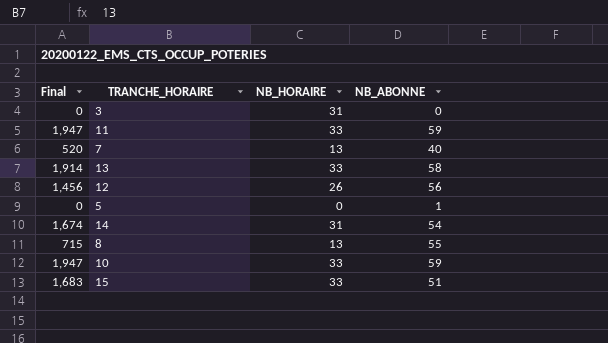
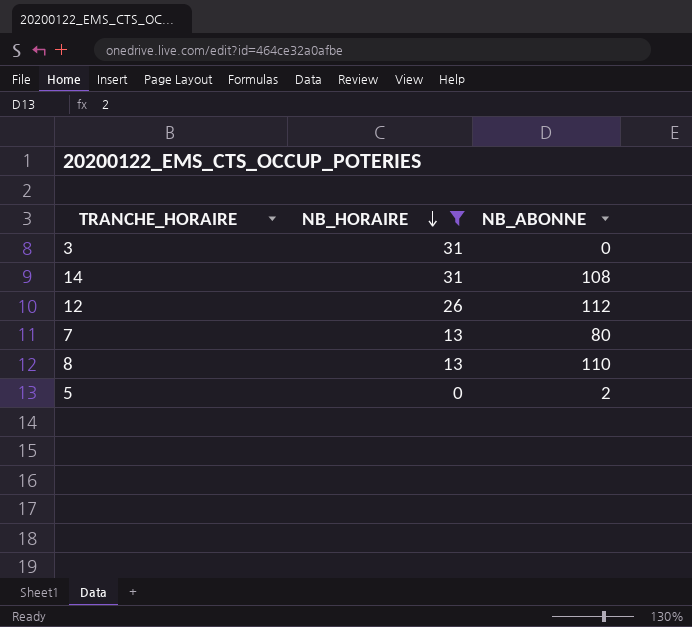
filter: none -> NB_HORAIRE != 33
row order: none -> NB_HORAIRE descending
column Final | formula: [NB_HORAIRE] * [NB_ABONNE] -> none
14 | NB_ABONNE: 54 -> 108
12 | NB_ABONNE: 56 -> 112
7 | NB_ABONNE: 40 -> 80
8 | NB_ABONNE: 55 -> 110
5 | NB_ABONNE: 1 -> 2

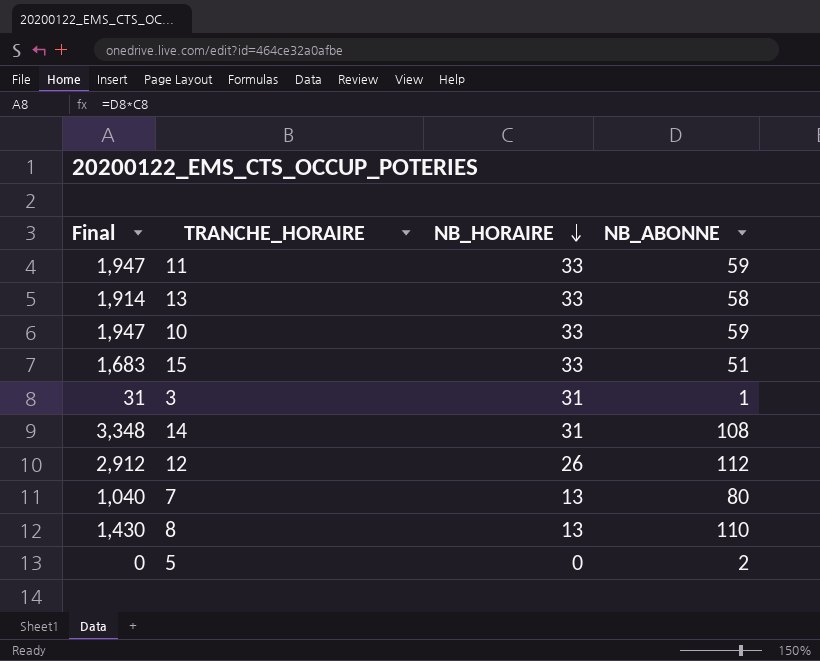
filter: NB_HORAIRE != 33 -> none
column Final | formula: none -> [NB_HORAIRE] * [NB_ABONNE]
3 | NB_ABONNE: 0 -> 1

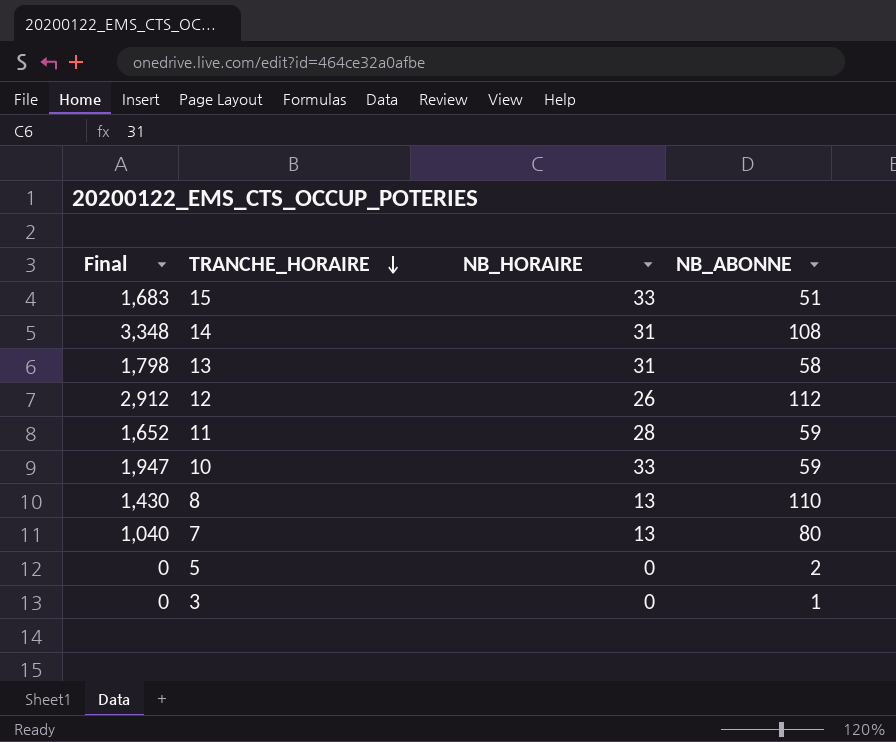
row order: NB_HORAIRE descending -> TRANCHE_HORAIRE descending
13 | Final: 1,914 -> 1,798
13 | NB_HORAIRE: 33 -> 31
11 | Final: 1,947 -> 1,652
11 | NB_HORAIRE: 33 -> 28
3 | Final: 31 -> 0
3 | NB_HORAIRE: 31 -> 0

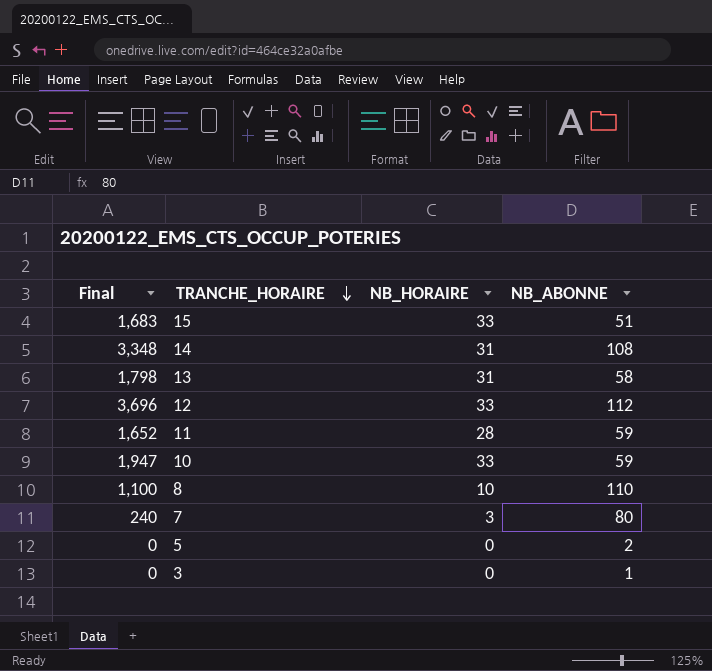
12 | Final: 2,912 -> 3,696
12 | NB_HORAIRE: 26 -> 33
8 | Final: 1,430 -> 1,100
8 | NB_HORAIRE: 13 -> 10
7 | Final: 1,040 -> 240
7 | NB_HORAIRE: 13 -> 3

